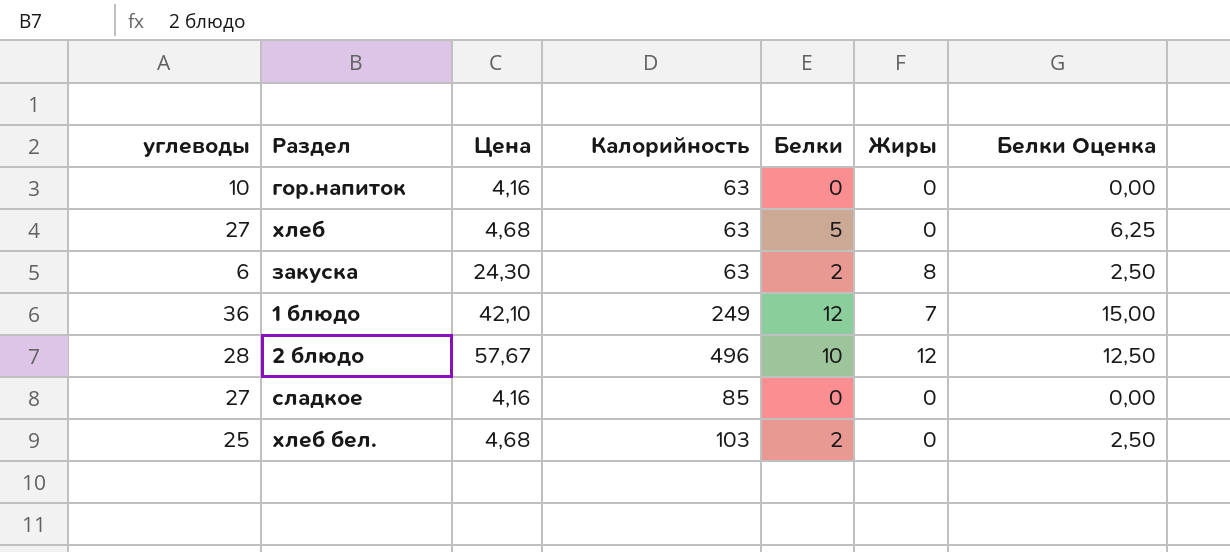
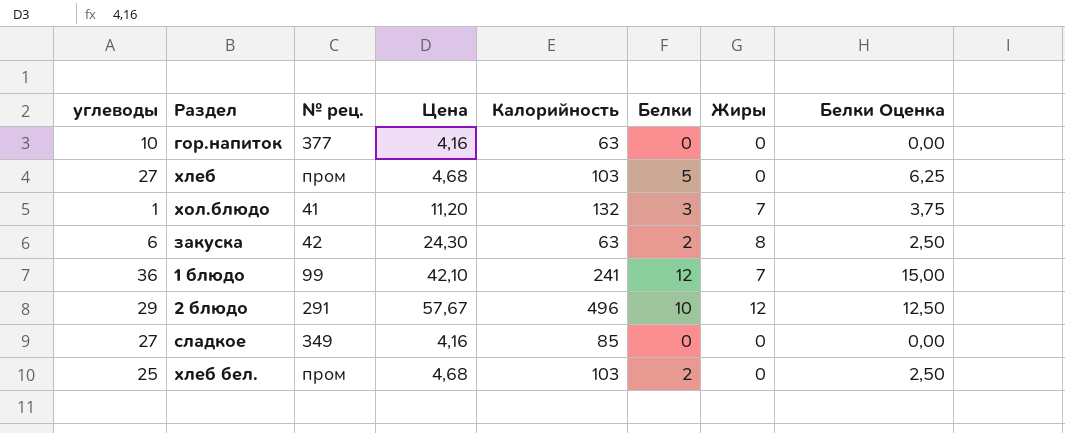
column № рец. | position: none -> 3
хлеб | Калорийность: 63 -> 103
row хол.блюдо: none -> 1 | 41 | 11,20 | 132 | 3 | 7 | 3,75
1 блюдо | Калорийность: 249 -> 241
2 блюдо | углеводы: 28 -> 29

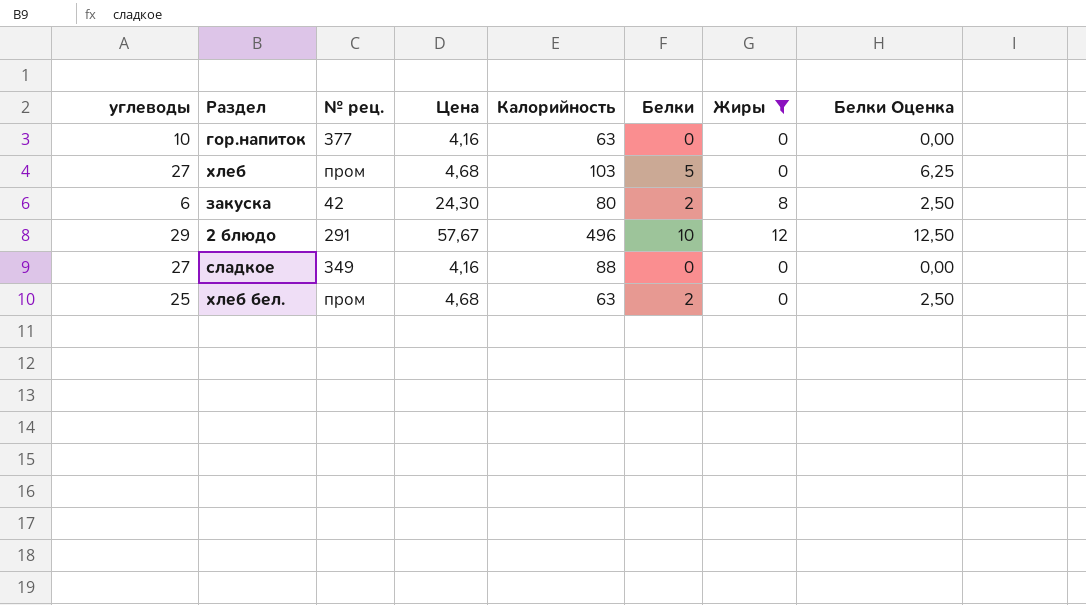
filter: none -> Жиры != 7
закуска | Калорийность: 63 -> 80
сладкое | Калорийность: 85 -> 88
хлеб бел. | Калорийность: 103 -> 63

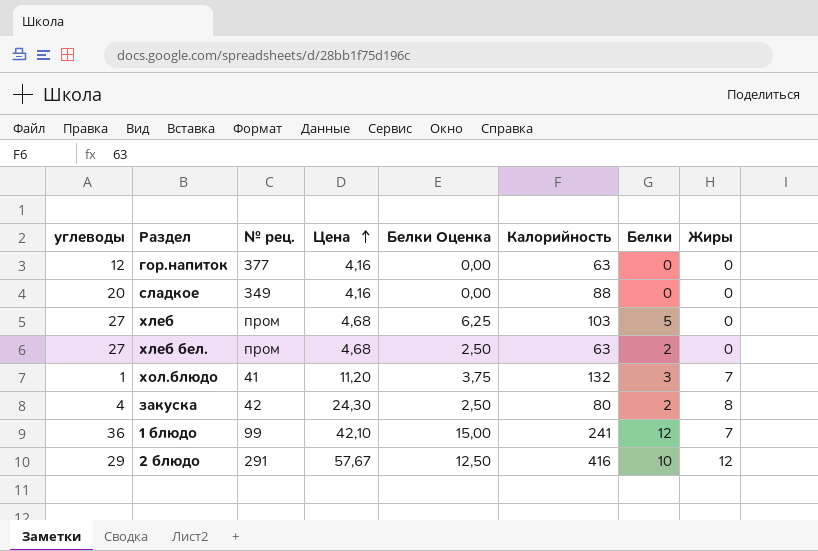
filter: Жиры != 7 -> none
row order: none -> Цена ascending
column Белки Оценка | position: 8 -> 5
гор.напиток | углеводы: 10 -> 12
сладкое | углеводы: 27 -> 20
хлеб бел. | углеводы: 25 -> 27
закуска | углеводы: 6 -> 4
2 блюдо | Калорийность: 496 -> 416

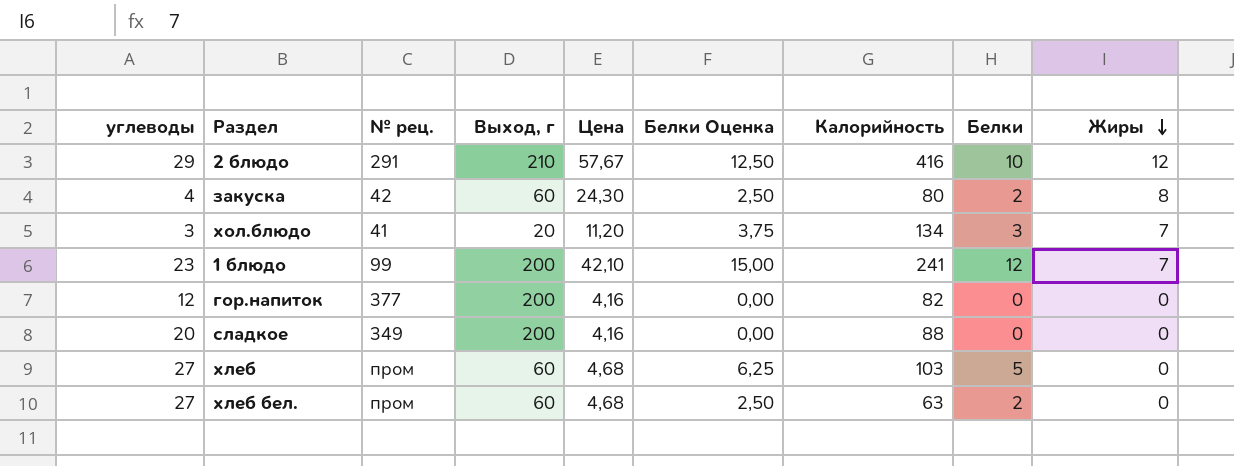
row order: Цена ascending -> Жиры descending
column Выход, г | position: none -> 4
хол.блюдо | углеводы: 1 -> 3
хол.блюдо | Калорийность: 132 -> 134
1 блюдо | углеводы: 36 -> 23
гор.напиток | Калорийность: 63 -> 82

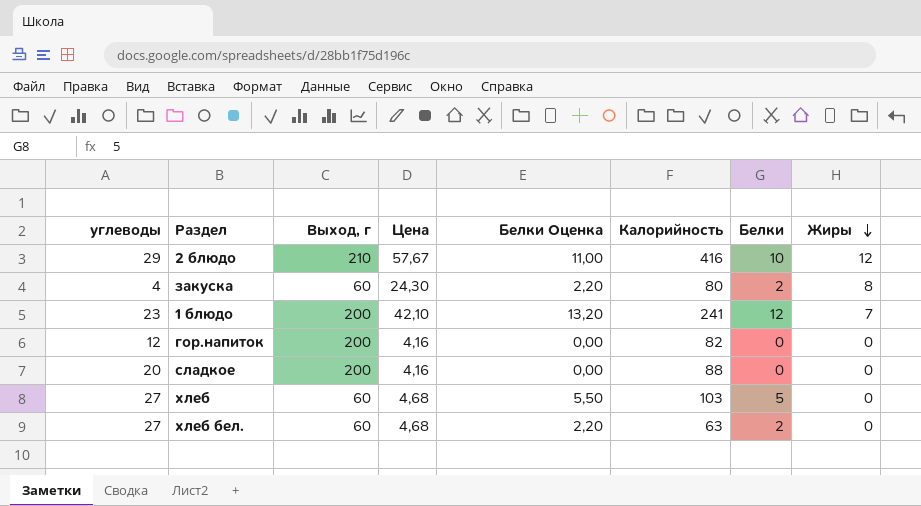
column № рец. | position: 3 -> none
column Белки Оценка | formula: [Белки] * 1,25 -> [Белки] * 1,1
row хол.блюдо: 3 | 41 | 20 | 11,20 | 3,75 | 134 | 3 | 7 -> none

